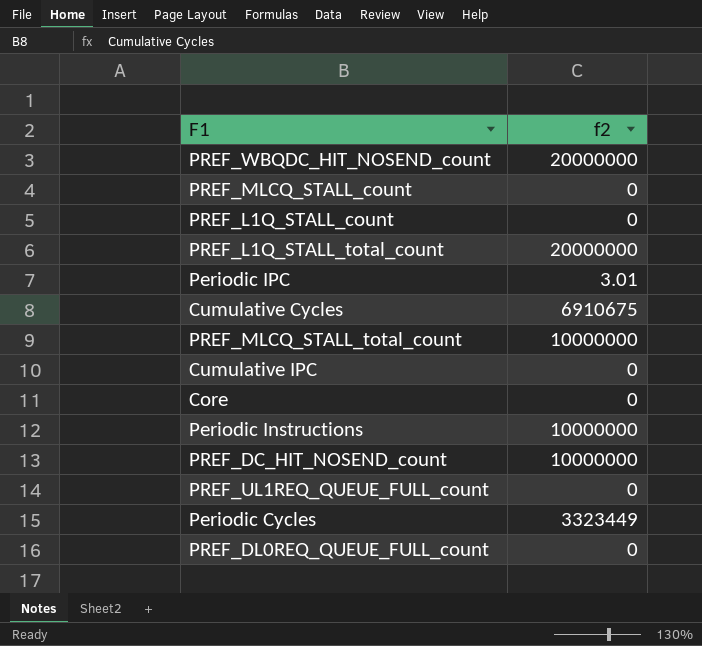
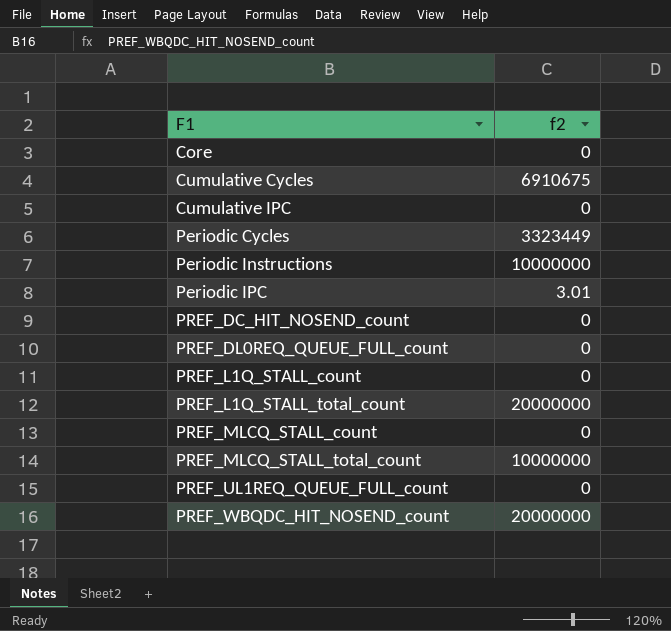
row order: none -> F1 ascending
PREF_DC_HIT_NOSEND_count | f2: 10000000 -> 0

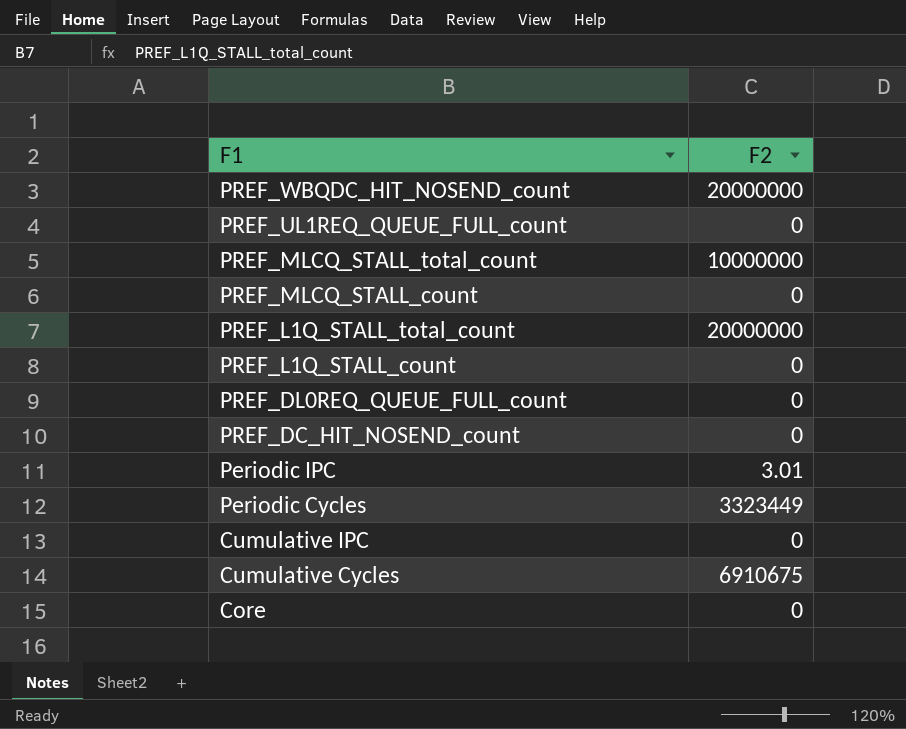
row order: F1 ascending -> F1 descending
column name: f2 -> F2
row Periodic Instructions: 10000000 -> none

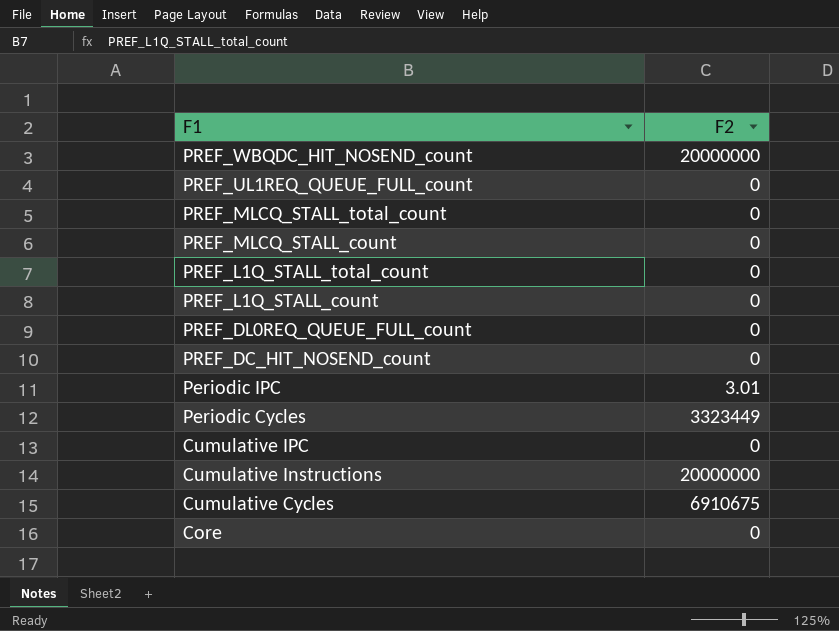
PREF_MLCQ_STALL_total_count | F2: 10000000 -> 0
PREF_L1Q_STALL_total_count | F2: 20000000 -> 0
row Cumulative Instructions: none -> 20000000

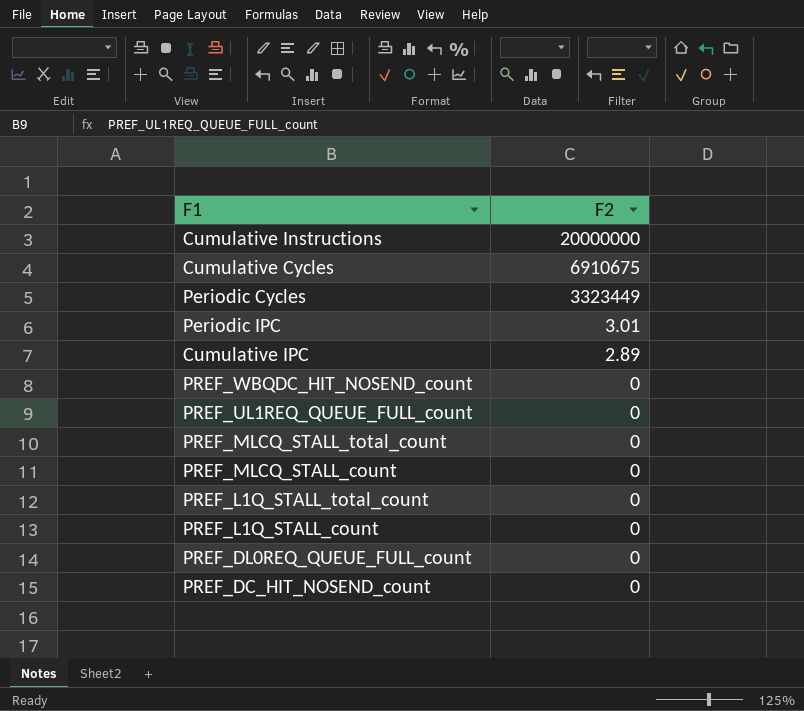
row order: F1 descending -> F2 descending
row Core: 0 -> none
Cumulative IPC | F2: 0 -> 2.89
PREF_WBQDC_HIT_NOSEND_count | F2: 20000000 -> 0

